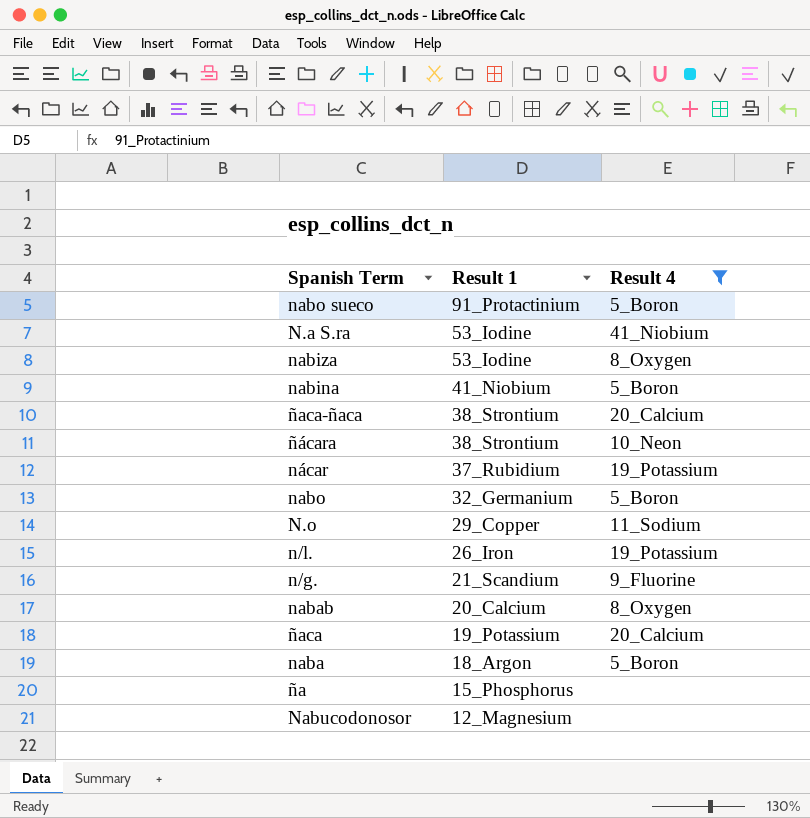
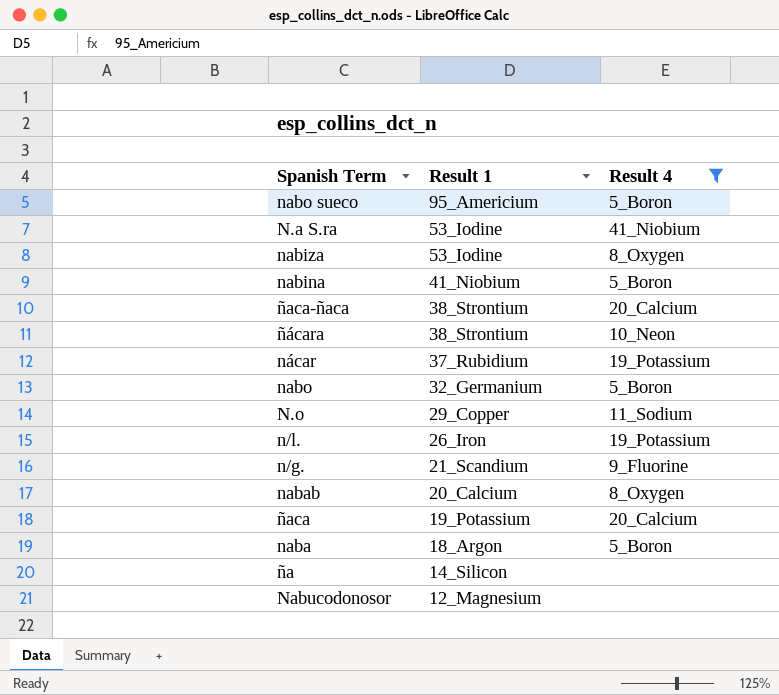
nabo sueco | Result 1: 91_Protactinium -> 95_Americium
ña | Result 1: 15_Phosphorus -> 14_Silicon

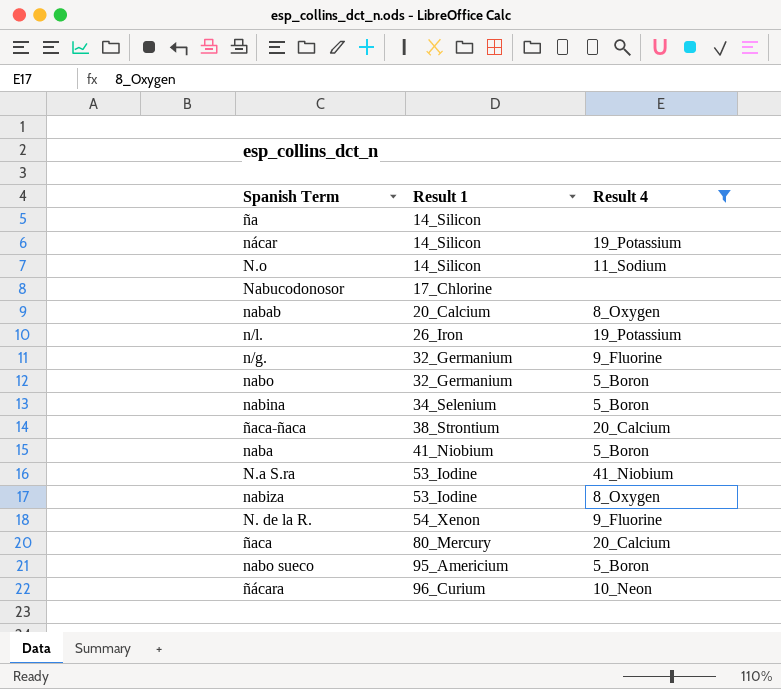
row order: Result 1 descending -> Result 1 ascending
nácar | Result 1: 37_Rubidium -> 14_Silicon
N.o | Result 1: 29_Copper -> 14_Silicon
Nabucodonosor | Result 1: 12_Magnesium -> 17_Chlorine
n/g. | Result 1: 21_Scandium -> 32_Germanium
nabina | Result 1: 41_Niobium -> 34_Selenium
naba | Result 1: 18_Argon -> 41_Niobium
row N. de la R.: none -> 54_Xenon | 9_Fluorine
ñaca | Result 1: 19_Potassium -> 80_Mercury
ñácara | Result 1: 38_Strontium -> 96_Curium

